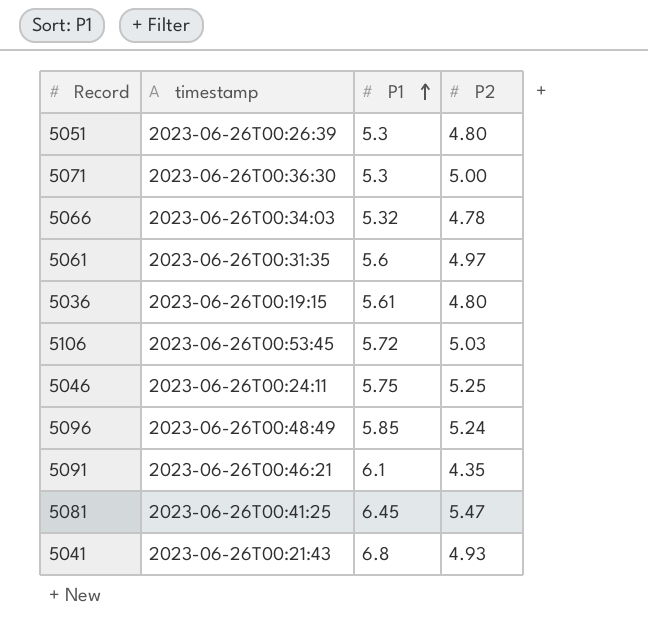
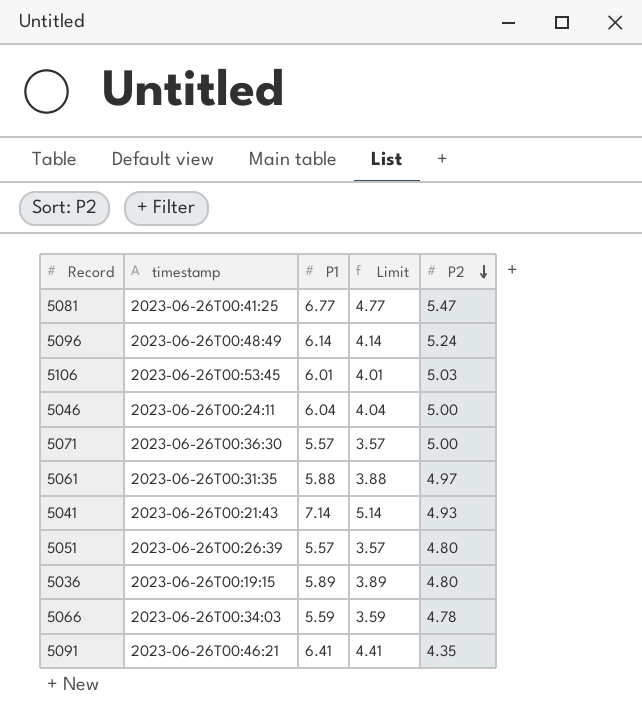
row order: P1 ascending -> P2 descending
column Limit | formula: none -> [P1] - 2
5081 | P1: 6.45 -> 6.77
5096 | P1: 5.85 -> 6.14
5106 | P1: 5.72 -> 6.01
5046 | P1: 5.75 -> 6.04
5046 | P2: 5.25 -> 5.00
5071 | P1: 5.3 -> 5.57
5061 | P1: 5.6 -> 5.88
5041 | P1: 6.8 -> 7.14
5051 | P1: 5.3 -> 5.57
5036 | P1: 5.61 -> 5.89
5066 | P1: 5.32 -> 5.59
5091 | P1: 6.1 -> 6.41

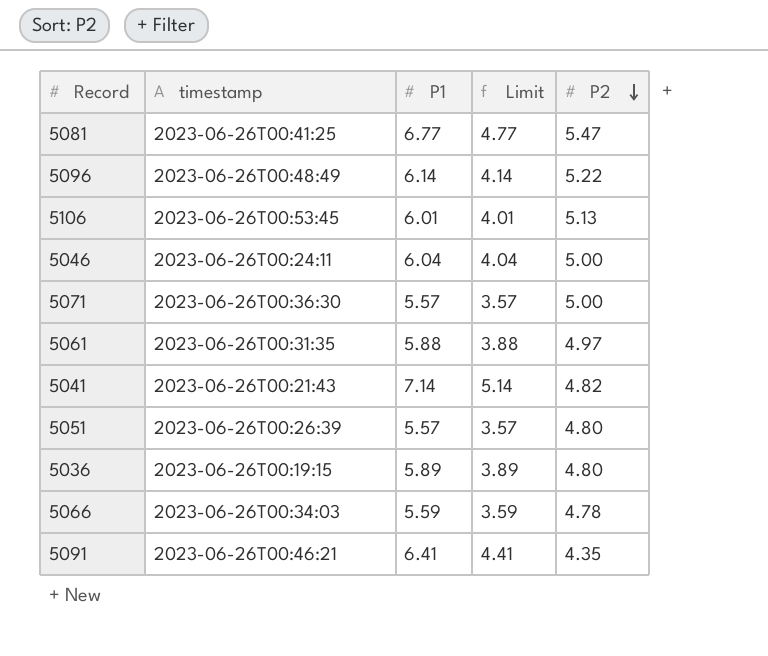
5096 | P2: 5.24 -> 5.22
5106 | P2: 5.03 -> 5.13
5041 | P2: 4.93 -> 4.82

